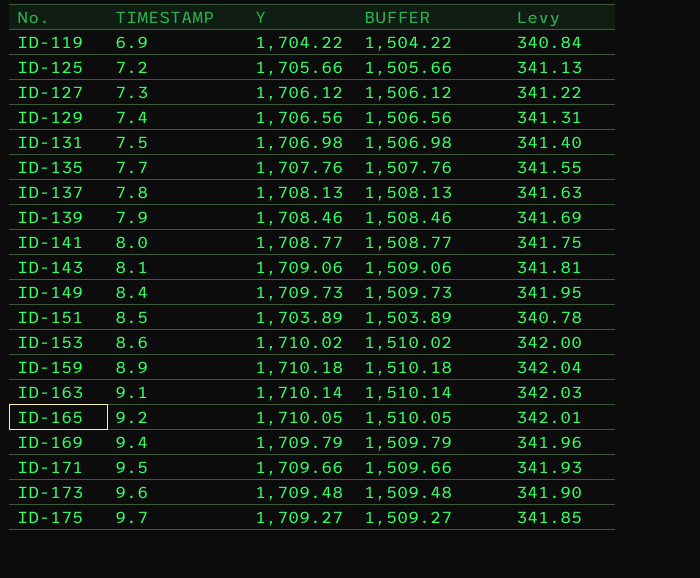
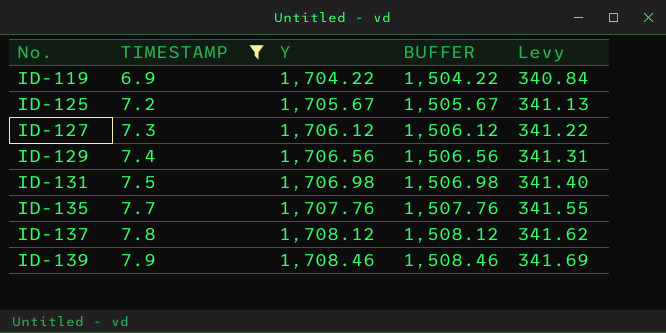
filter: none -> TIMESTAMP <= 7.9
ID-125 | Y: 1,705.66 -> 1,705.67
ID-125 | BUFFER: 1,505.66 -> 1,505.67
ID-137 | Y: 1,708.13 -> 1,708.12
ID-137 | BUFFER: 1,508.13 -> 1,508.12
ID-137 | Levy: 341.63 -> 341.62

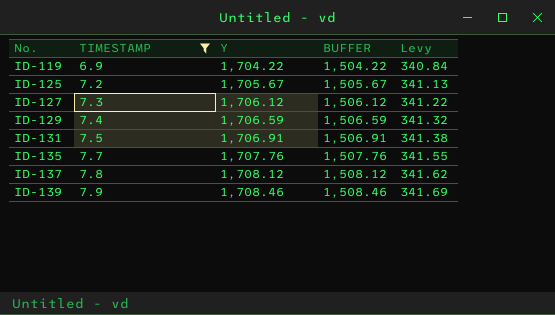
ID-129 | Y: 1,706.56 -> 1,706.59
ID-129 | BUFFER: 1,506.56 -> 1,506.59
ID-129 | Levy: 341.31 -> 341.32
ID-131 | Y: 1,706.98 -> 1,706.91
ID-131 | BUFFER: 1,506.98 -> 1,506.91
ID-131 | Levy: 341.40 -> 341.38

